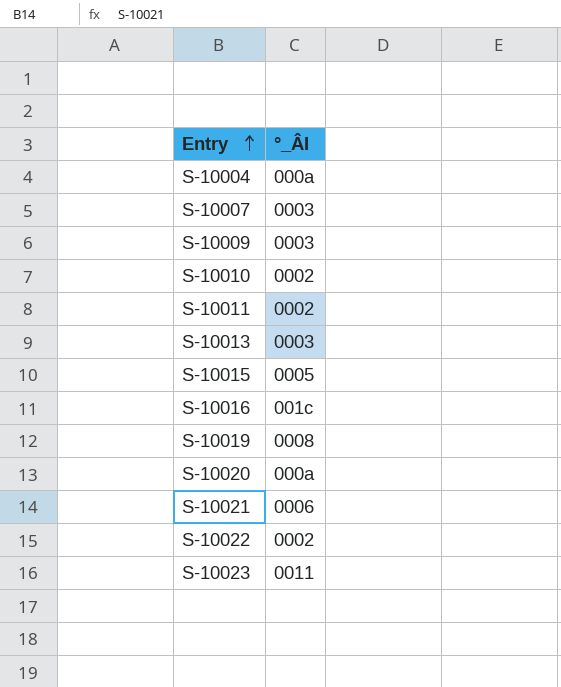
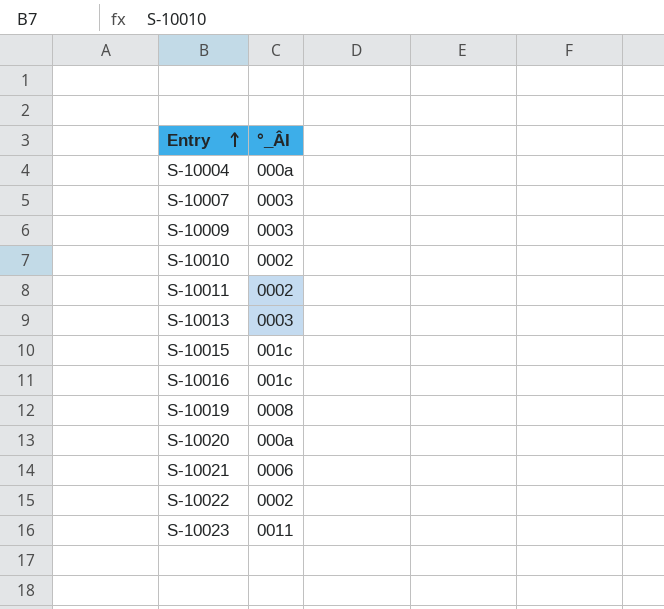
S-10015 | °_ÂI: 0005 -> 001c

